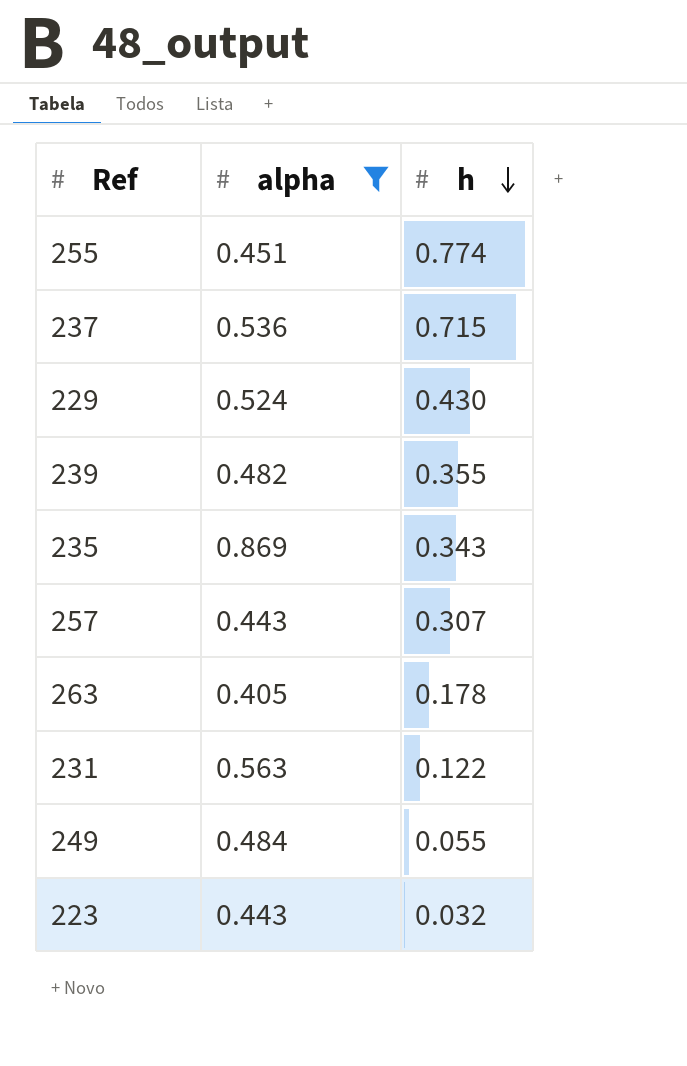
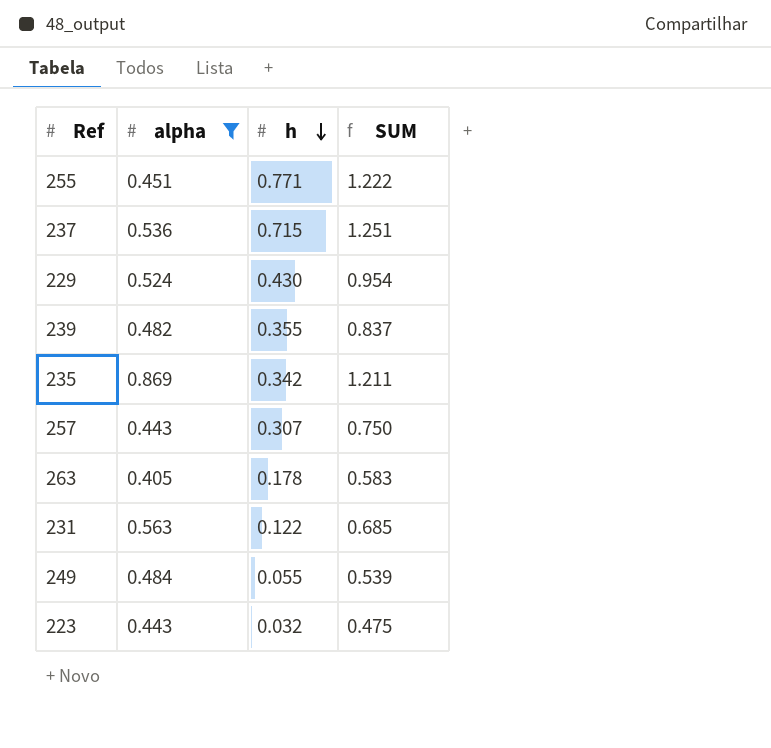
column SUM | formula: none -> [alpha] + [h]
255 | h: 0.774 -> 0.771
235 | h: 0.343 -> 0.342

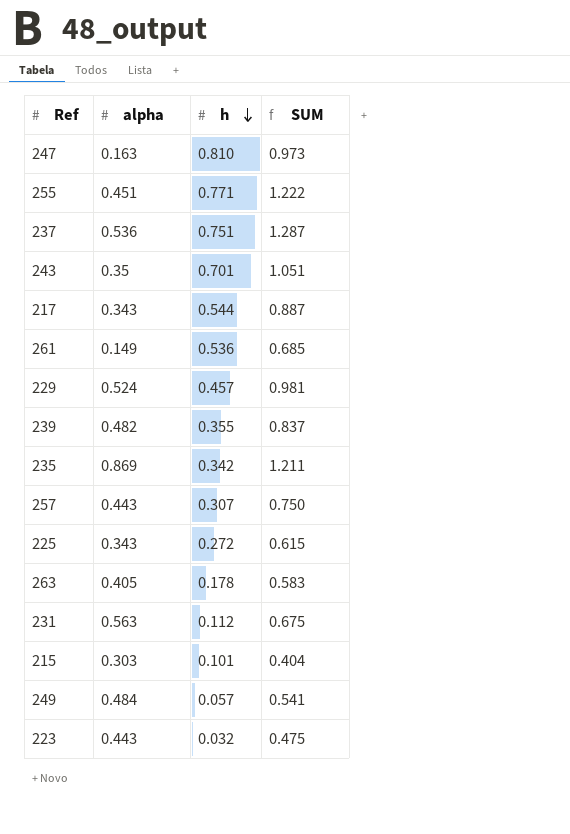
filter: alpha >= 0.405 -> none
237 | h: 0.715 -> 0.751
237 | SUM: 1.251 -> 1.287
229 | h: 0.430 -> 0.457
229 | SUM: 0.954 -> 0.981
231 | h: 0.122 -> 0.112
231 | SUM: 0.685 -> 0.675
249 | h: 0.055 -> 0.057
249 | SUM: 0.539 -> 0.541

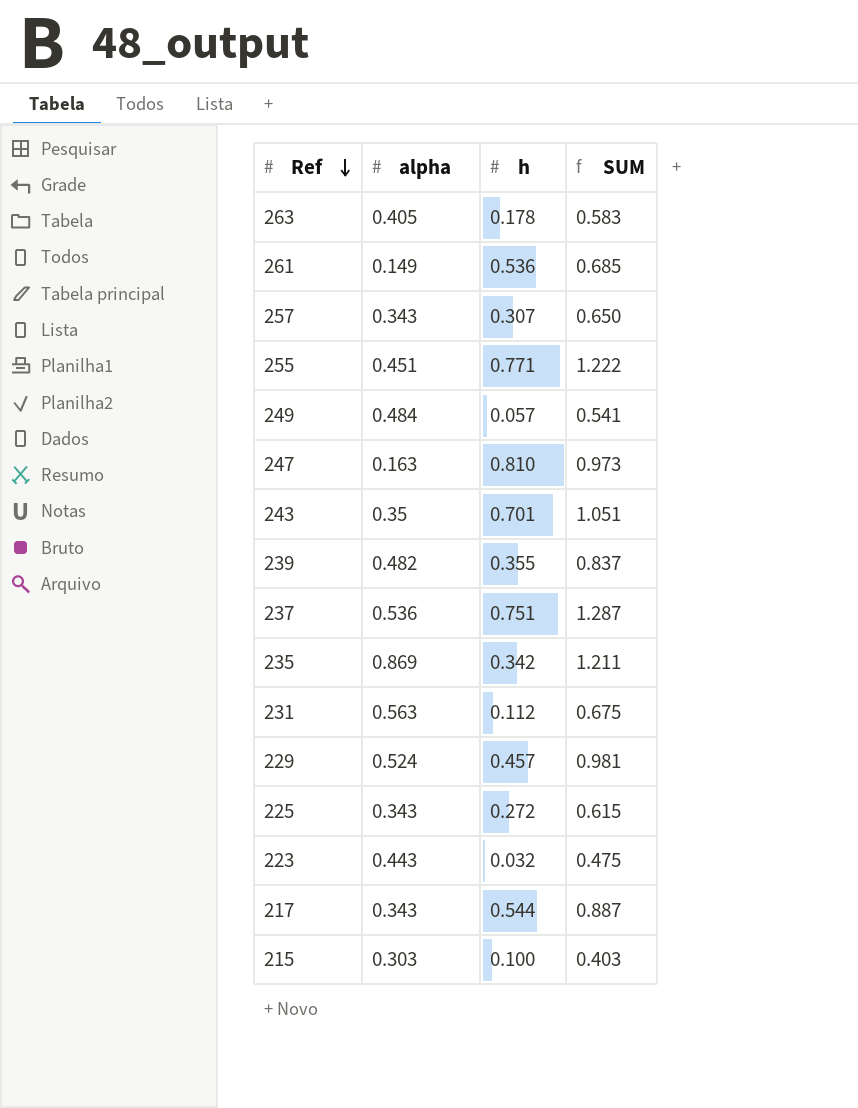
row order: h descending -> Ref descending
257 | alpha: 0.443 -> 0.343
257 | SUM: 0.750 -> 0.650
215 | h: 0.101 -> 0.100
215 | SUM: 0.404 -> 0.403

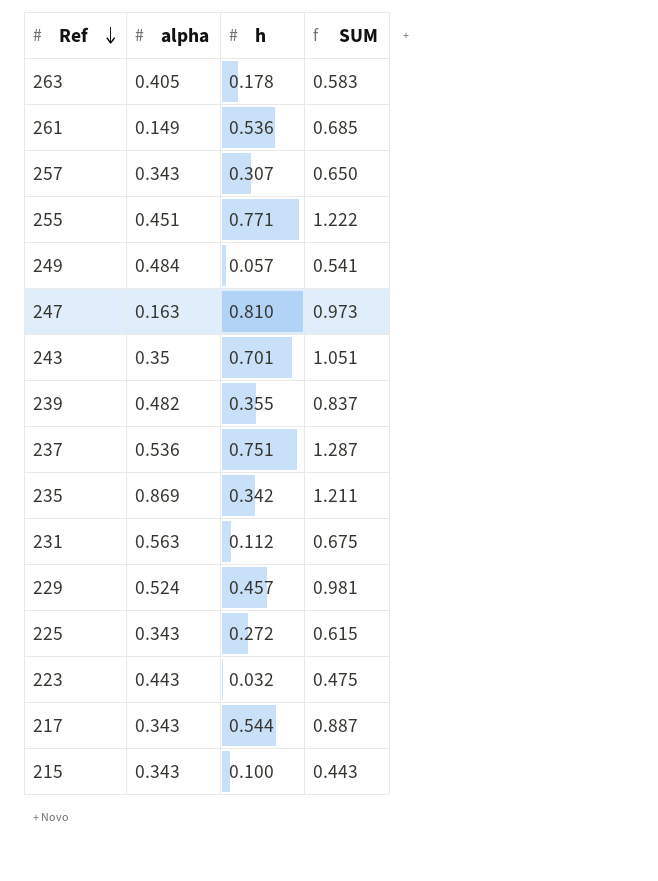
215 | alpha: 0.303 -> 0.343
215 | SUM: 0.403 -> 0.443

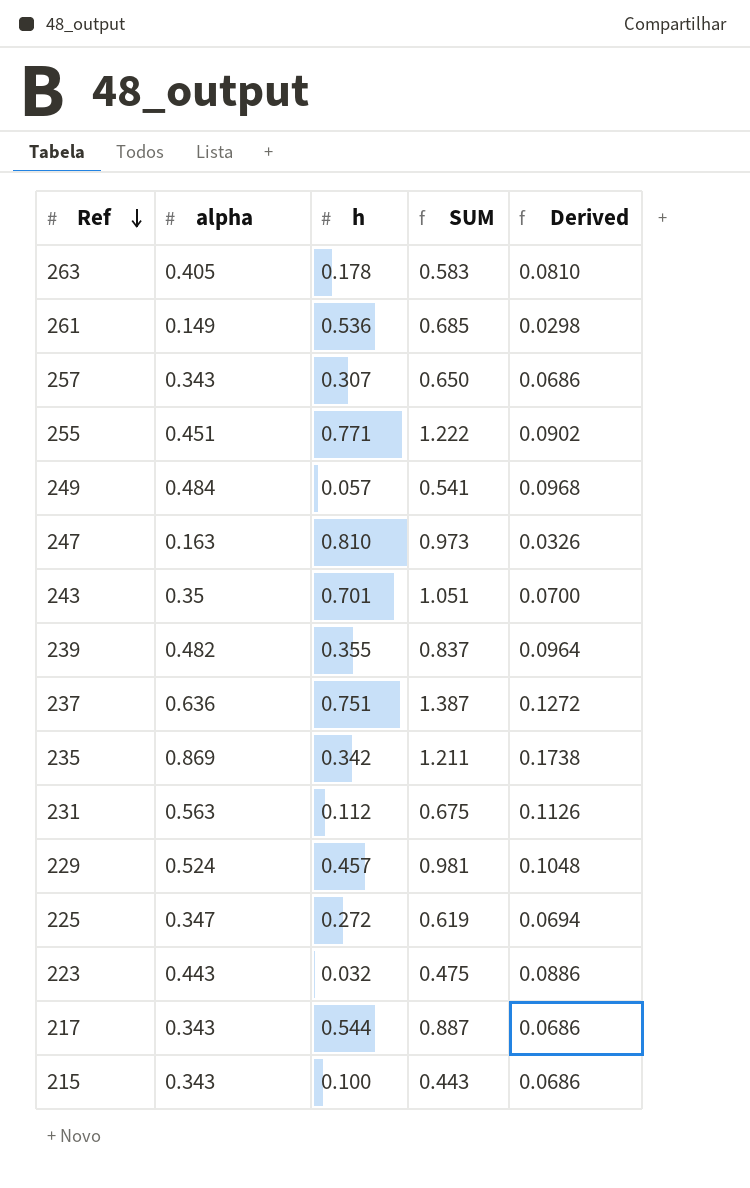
column Derived | formula: none -> [alpha] * 0.2
237 | alpha: 0.536 -> 0.636
237 | SUM: 1.287 -> 1.387
225 | alpha: 0.343 -> 0.347
225 | SUM: 0.615 -> 0.619

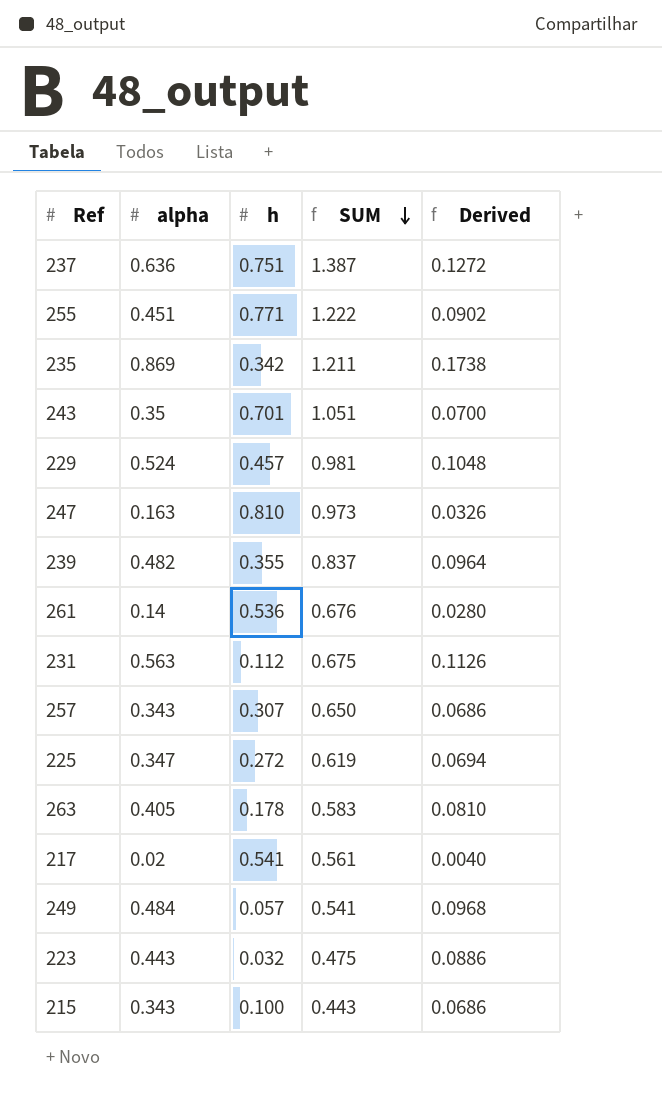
row order: Ref descending -> SUM descending
261 | alpha: 0.149 -> 0.14
261 | SUM: 0.685 -> 0.676
261 | Derived: 0.0298 -> 0.0280
217 | alpha: 0.343 -> 0.02
217 | h: 0.544 -> 0.541
217 | SUM: 0.887 -> 0.561
217 | Derived: 0.0686 -> 0.0040

